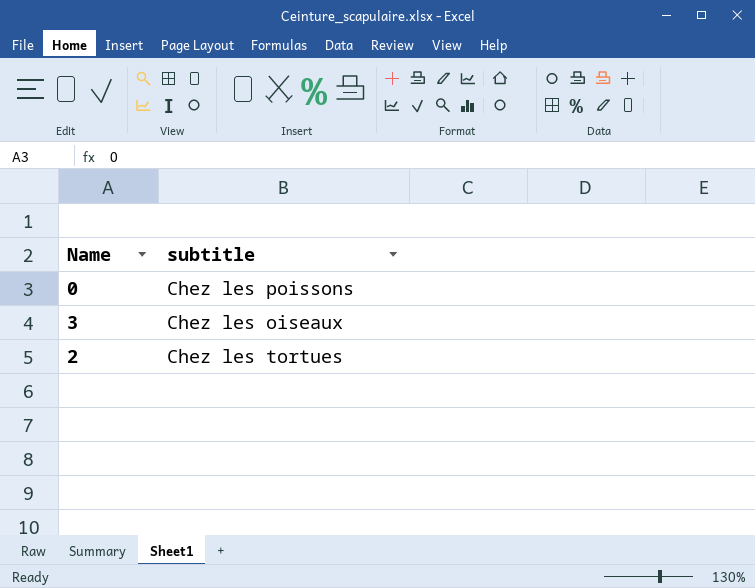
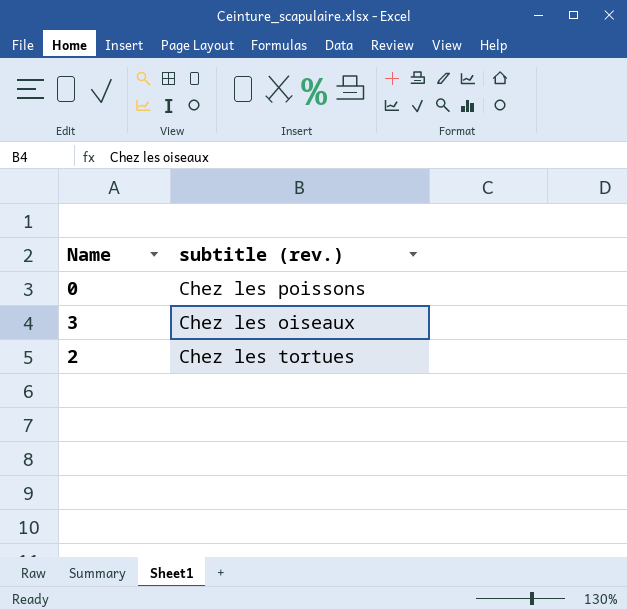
column name: subtitle -> subtitle (rev.)

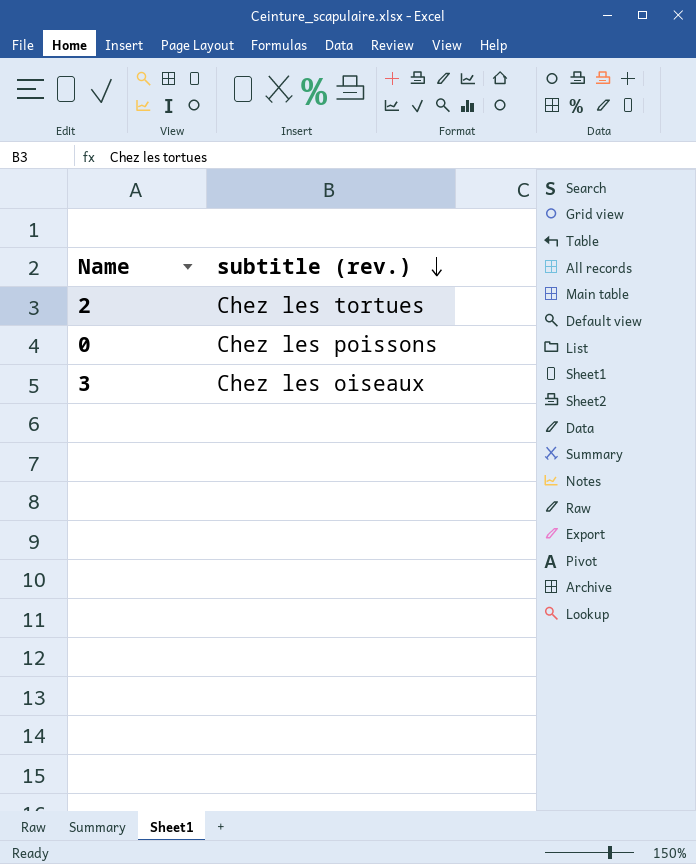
row order: none -> subtitle (rev.) descending

